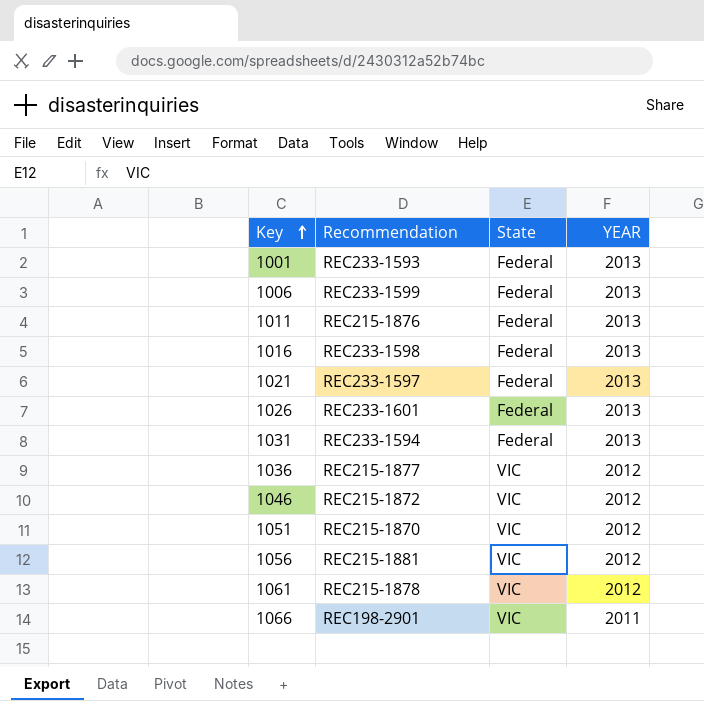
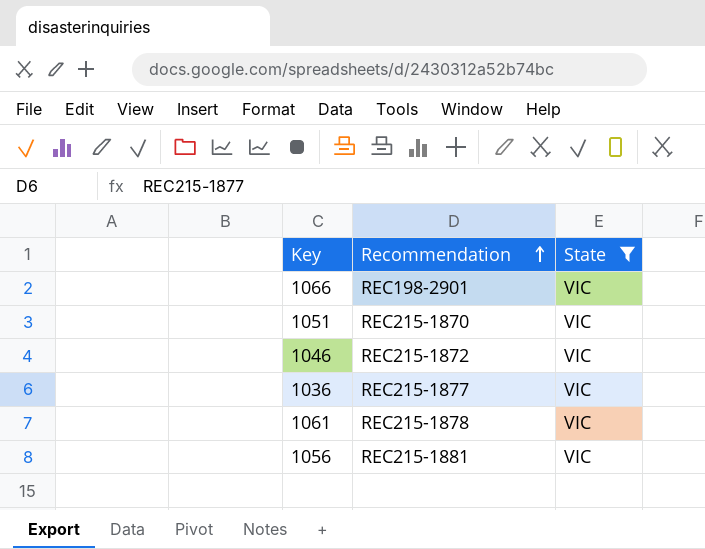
filter: none -> State = VIC
row order: Key ascending -> Recommendation ascending
column YEAR | position: 4 -> none

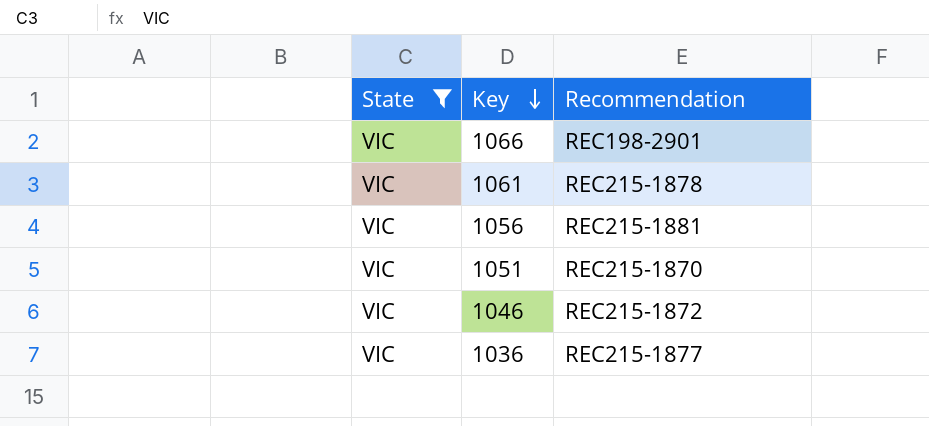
row order: Recommendation ascending -> Key descending
column State | position: 3 -> 1

